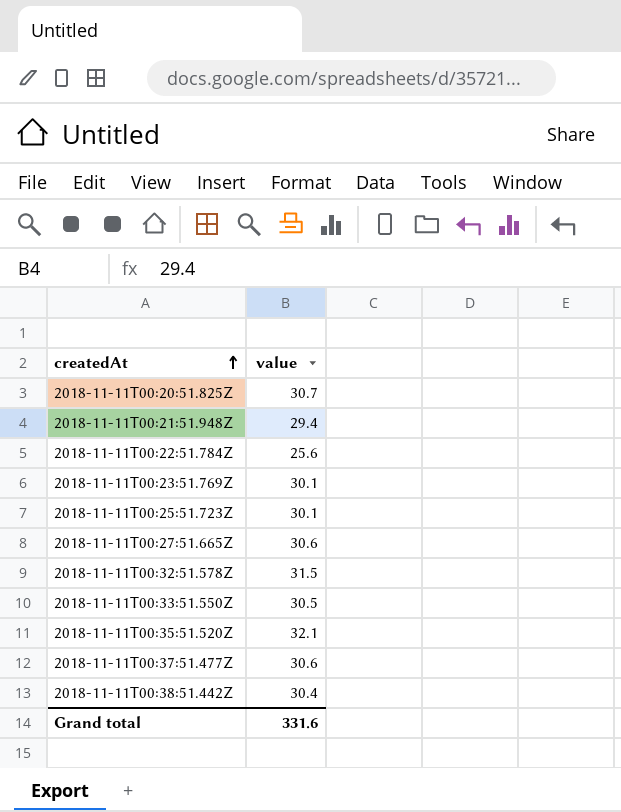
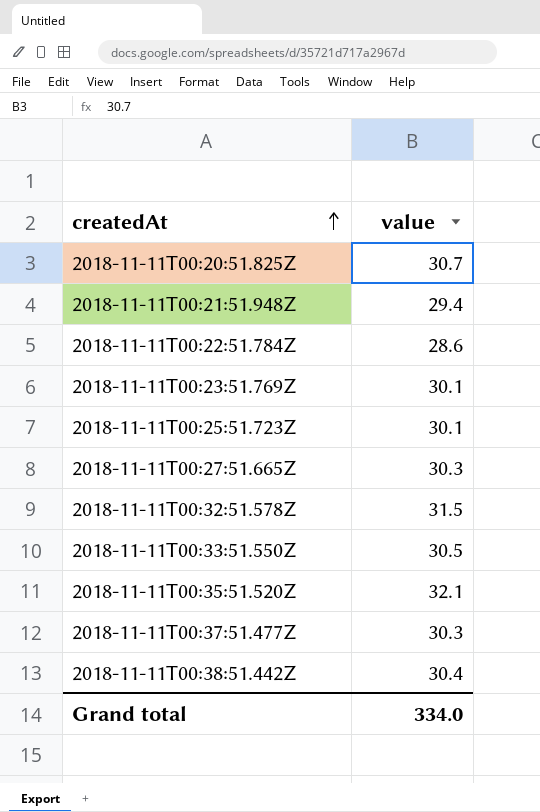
2018-11-11T00:22:51.784Z | value: 25.6 -> 28.6
2018-11-11T00:27:51.665Z | value: 30.6 -> 30.3
2018-11-11T00:37:51.477Z | value: 30.6 -> 30.3
Grand total | value: 331.6 -> 334.0

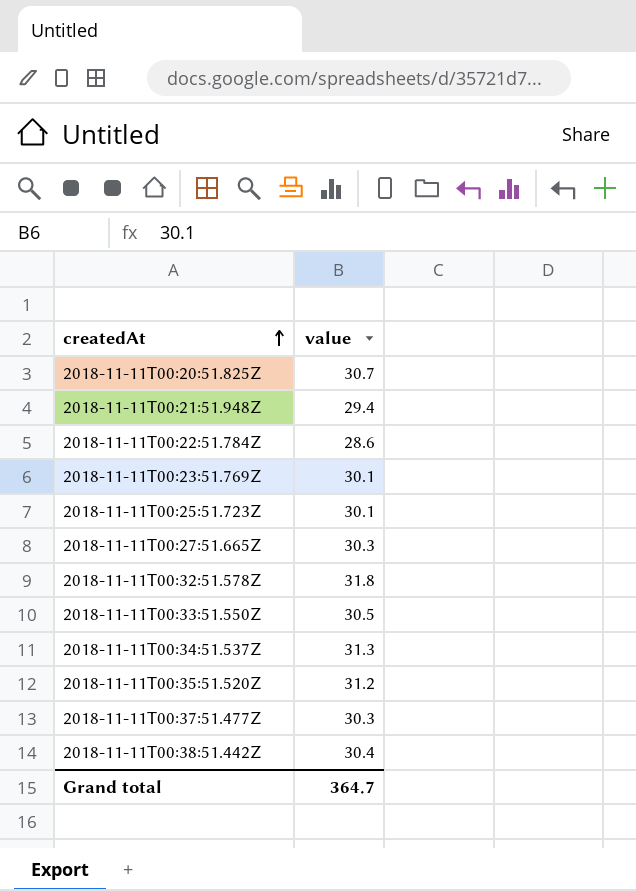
2018-11-11T00:32:51.578Z | value: 31.5 -> 31.8
row 2018-11-11T00:34:51.537Z: none -> 31.3
2018-11-11T00:35:51.520Z | value: 32.1 -> 31.2
Grand total | value: 334.0 -> 364.7

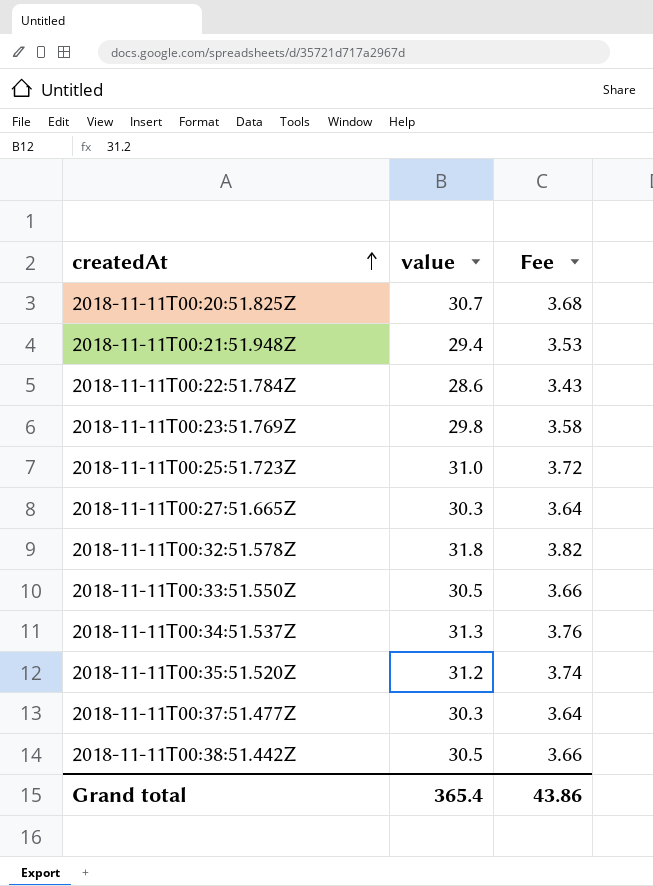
column Fee | formula: none -> [value] * 0.12
2018-11-11T00:23:51.769Z | value: 30.1 -> 29.8
2018-11-11T00:25:51.723Z | value: 30.1 -> 31.0
2018-11-11T00:38:51.442Z | value: 30.4 -> 30.5
Grand total | value: 364.7 -> 365.4

